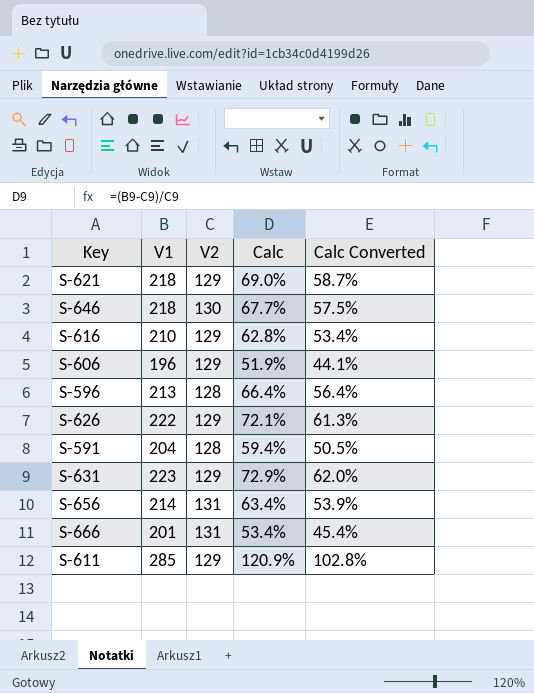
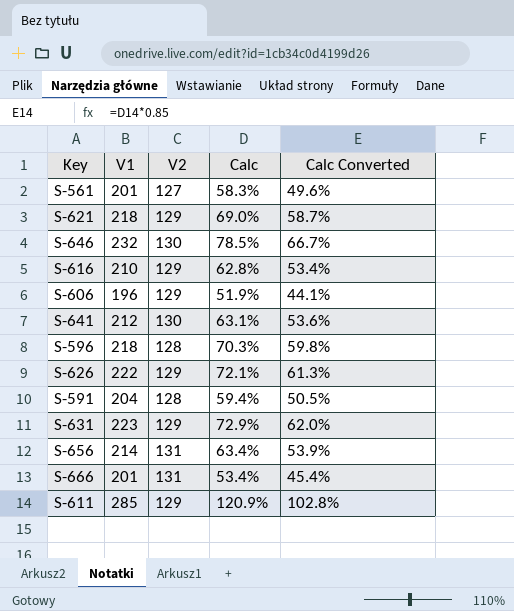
row S-561: none -> 201 | 127 | 58.3% | 49.6%
S-646 | V1: 218 -> 232
S-646 | Calc: 67.7% -> 78.5%
S-646 | Calc Converted: 57.5% -> 66.7%
row S-641: none -> 212 | 130 | 63.1% | 53.6%
S-596 | V1: 213 -> 218
S-596 | Calc: 66.4% -> 70.3%
S-596 | Calc Converted: 56.4% -> 59.8%

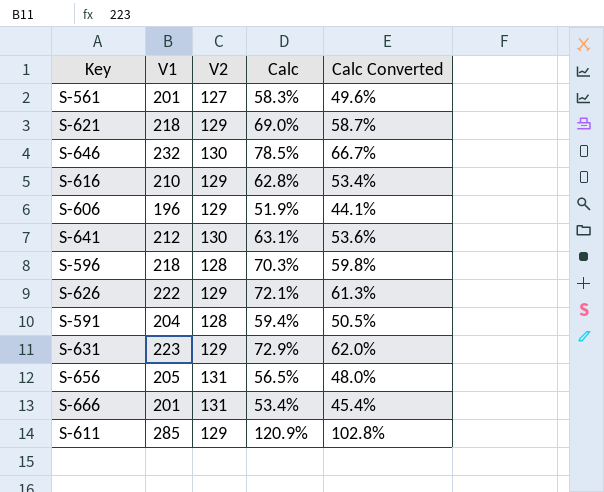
S-656 | V1: 214 -> 205
S-656 | Calc: 63.4% -> 56.5%
S-656 | Calc Converted: 53.9% -> 48.0%

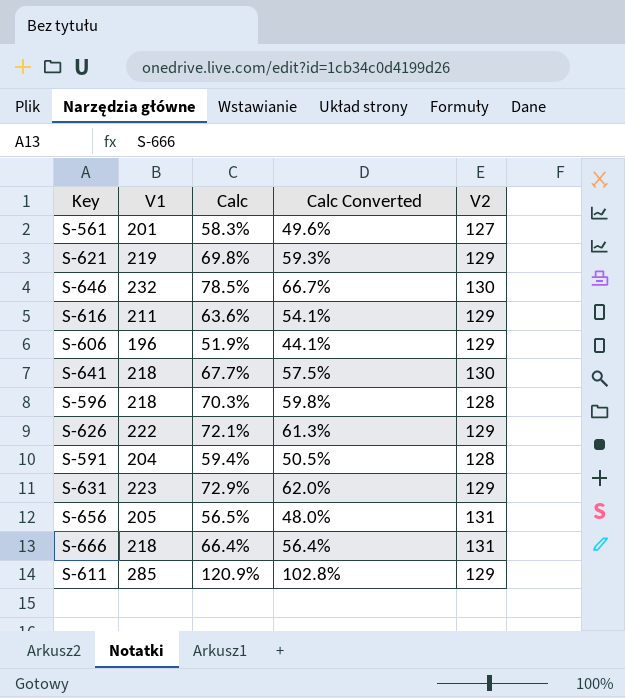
column V2 | position: 3 -> 5
S-621 | V1: 218 -> 219
S-621 | Calc: 69.0% -> 69.8%
S-621 | Calc Converted: 58.7% -> 59.3%
S-616 | V1: 210 -> 211
S-616 | Calc: 62.8% -> 63.6%
S-616 | Calc Converted: 53.4% -> 54.1%
S-641 | V1: 212 -> 218
S-641 | Calc: 63.1% -> 67.7%
S-641 | Calc Converted: 53.6% -> 57.5%
S-666 | V1: 201 -> 218
S-666 | Calc: 53.4% -> 66.4%
S-666 | Calc Converted: 45.4% -> 56.4%

